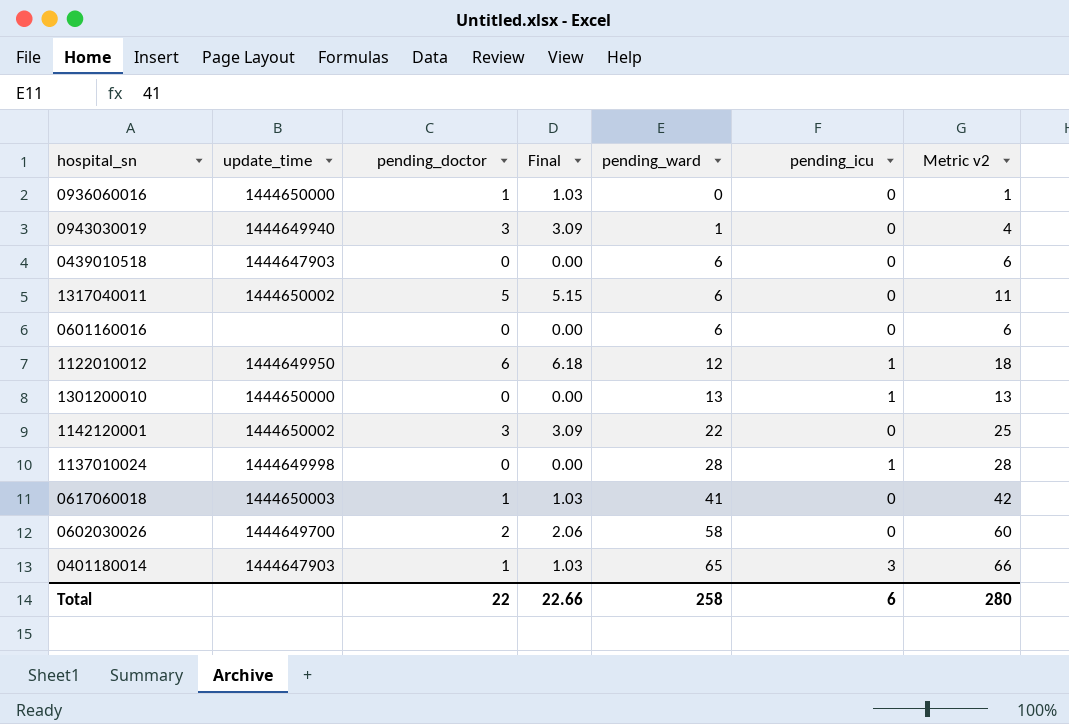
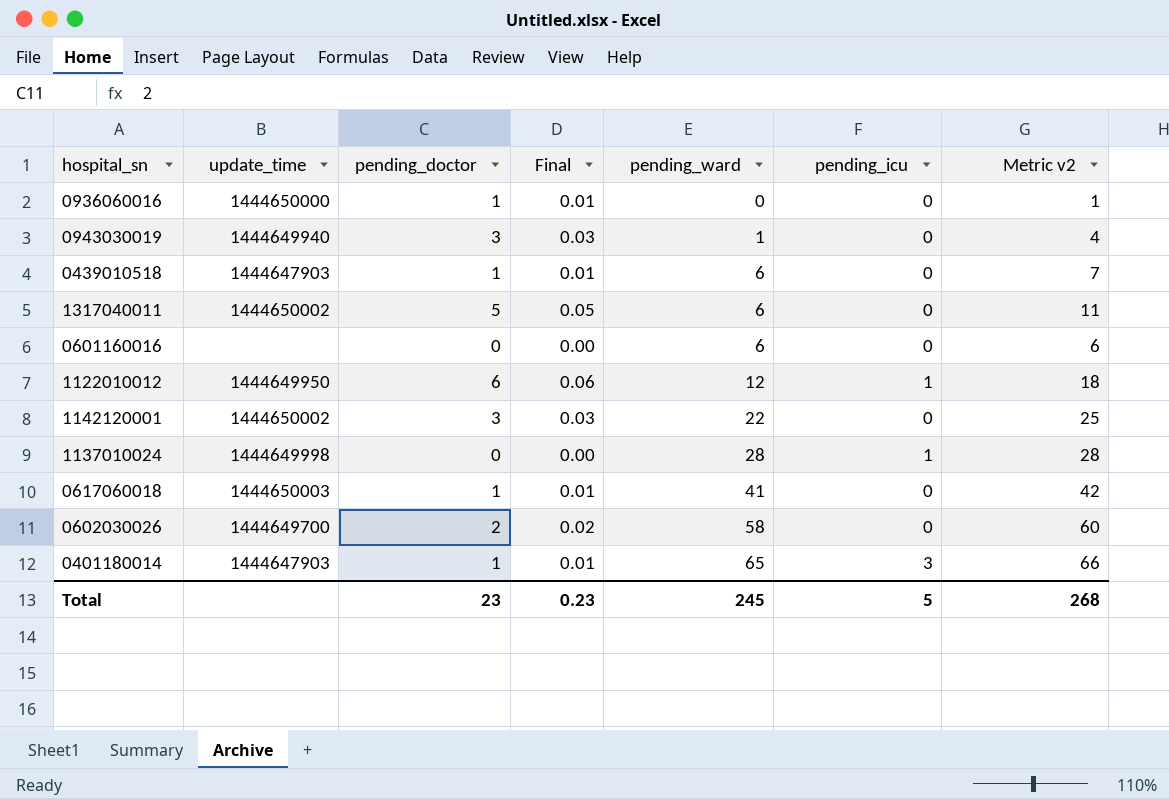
column Final | formula: [pending_doctor] * 1.03 -> [pending_doctor] * 0.01
row 1301200010: 1444650000 | 0 | 0.00 | 13 | 1 | 13 -> none
0439010518 | pending_doctor: 0 -> 1
0439010518 | Metric v2: 6 -> 7
Total | pending_doctor: 22 -> 23
Total | Final: 22.66 -> 0.23
Total | pending_ward: 258 -> 245
Total | pending_icu: 6 -> 5
Total | Metric v2: 280 -> 268

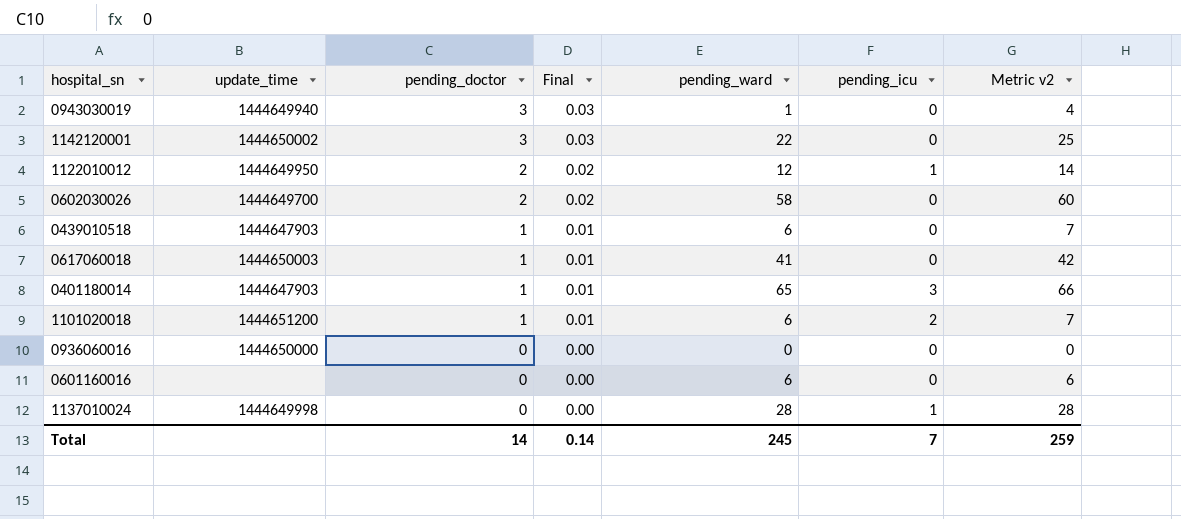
row order: pending_ward ascending -> pending_doctor descending
row 1317040011: 1444650002 | 5 | 0.05 | 6 | 0 | 11 -> none
1122010012 | pending_doctor: 6 -> 2
1122010012 | Final: 0.06 -> 0.02
1122010012 | Metric v2: 18 -> 14
row 1101020018: none -> 1444651200 | 1 | 0.01 | 6 | 2 | 7
0936060016 | pending_doctor: 1 -> 0
0936060016 | Final: 0.01 -> 0.00
0936060016 | Metric v2: 1 -> 0
Total | pending_doctor: 23 -> 14
Total | Final: 0.23 -> 0.14
Total | pending_icu: 5 -> 7
Total | Metric v2: 268 -> 259

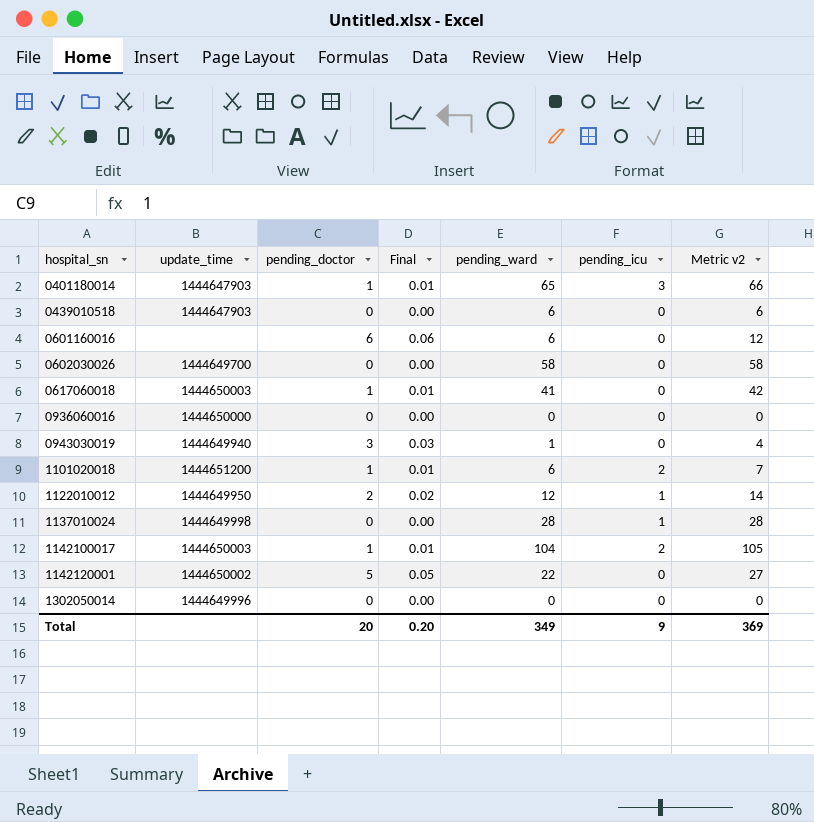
row order: pending_doctor descending -> hospital_sn ascending
0439010518 | pending_doctor: 1 -> 0
0439010518 | Final: 0.01 -> 0.00
0439010518 | Metric v2: 7 -> 6
0601160016 | pending_doctor: 0 -> 6
0601160016 | Final: 0.00 -> 0.06
0601160016 | Metric v2: 6 -> 12
0602030026 | pending_doctor: 2 -> 0
0602030026 | Final: 0.02 -> 0.00
0602030026 | Metric v2: 60 -> 58
row 1142100017: none -> 1444650003 | 1 | 0.01 | 104 | 2 | 105
1142120001 | pending_doctor: 3 -> 5
1142120001 | Final: 0.03 -> 0.05
1142120001 | Metric v2: 25 -> 27
row 1302050014: none -> 1444649996 | 0 | 0.00 | 0 | 0 | 0
Total | pending_doctor: 14 -> 20
Total | Final: 0.14 -> 0.20
Total | pending_ward: 245 -> 349
Total | pending_icu: 7 -> 9
Total | Metric v2: 259 -> 369

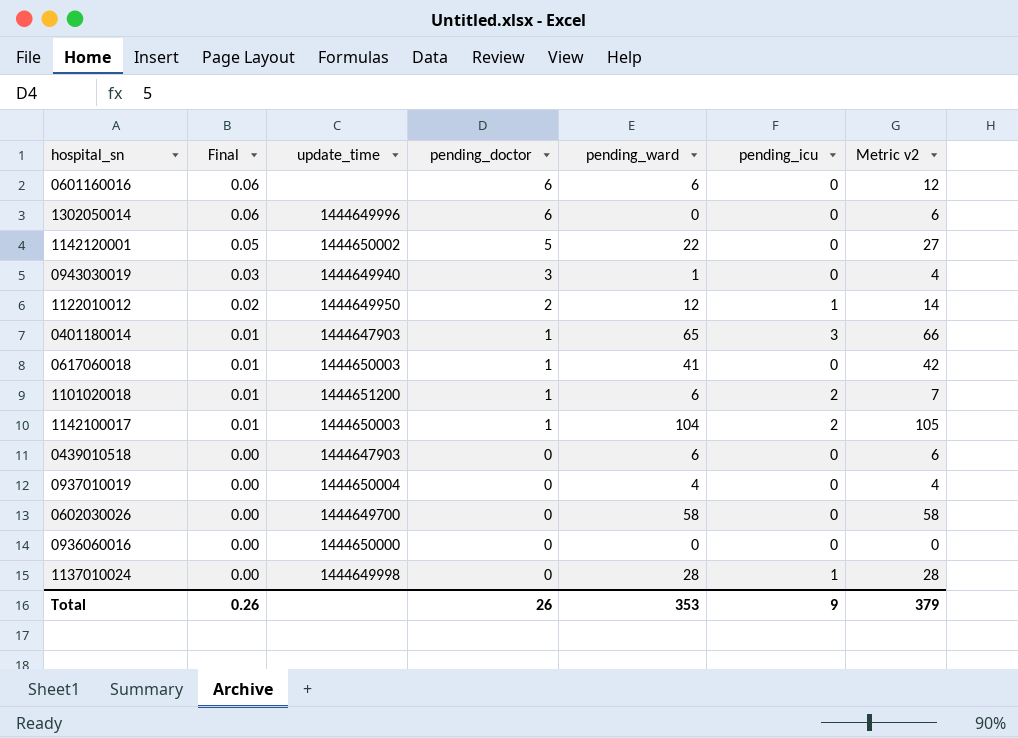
row order: hospital_sn ascending -> Final descending
column Final | position: 4 -> 2
1302050014 | Final: 0.00 -> 0.06
1302050014 | pending_doctor: 0 -> 6
1302050014 | Metric v2: 0 -> 6
row 0937010019: none -> 0.00 | 1444650004 | 0 | 4 | 0 | 4
Total | Final: 0.20 -> 0.26
Total | pending_doctor: 20 -> 26
Total | pending_ward: 349 -> 353
Total | Metric v2: 369 -> 379

